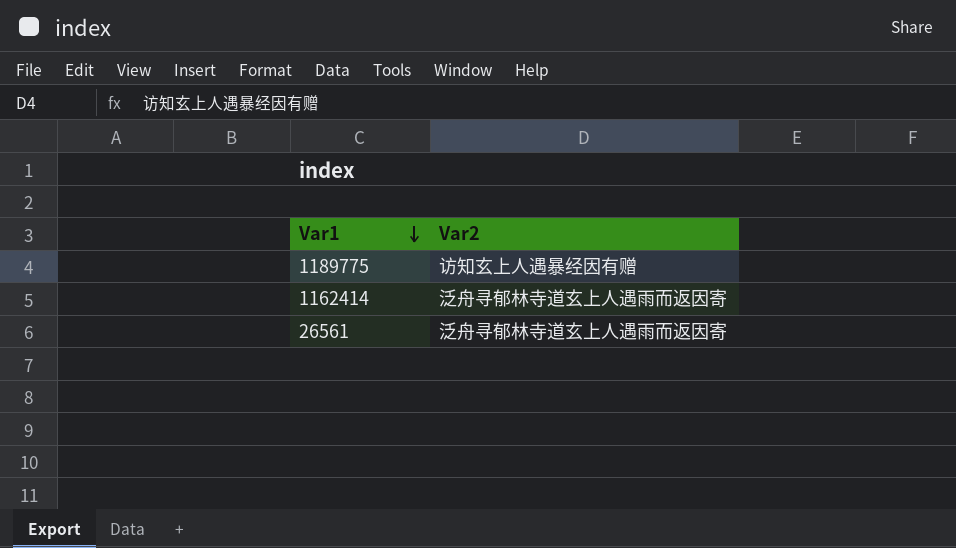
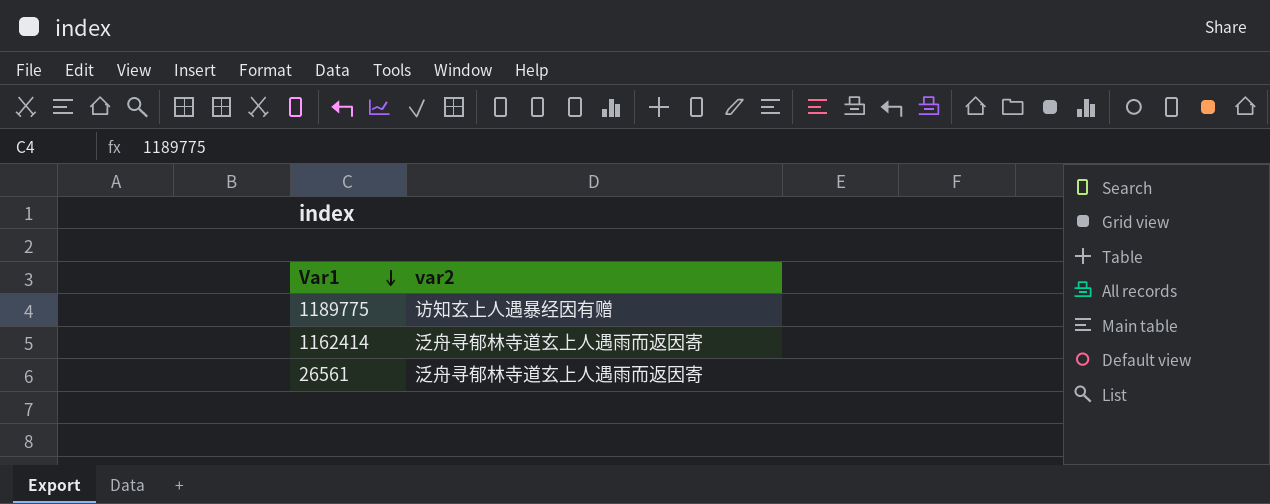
column name: Var2 -> var2

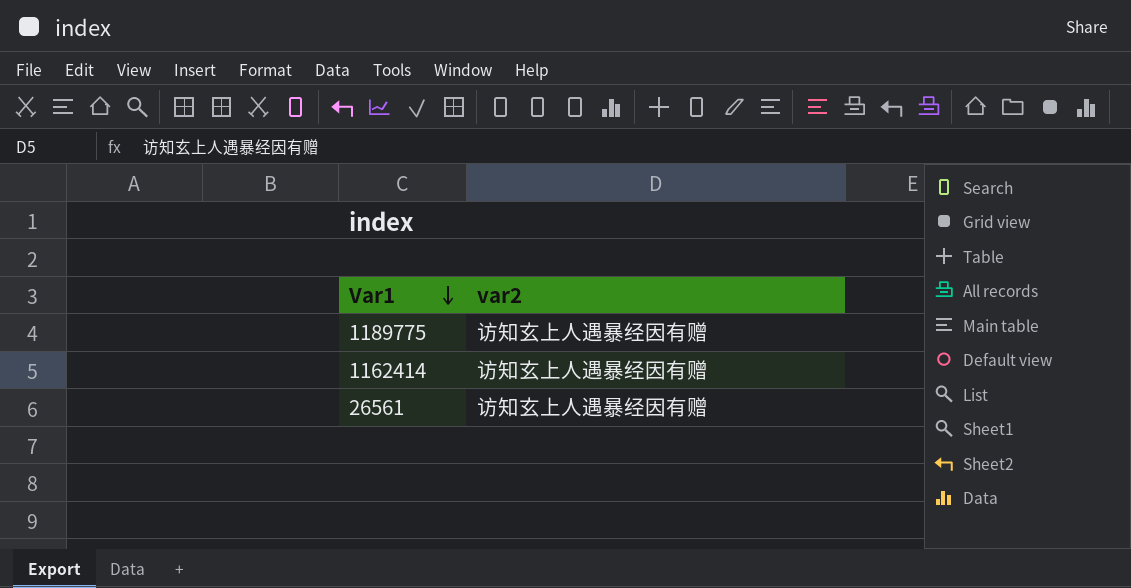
1162414 | var2: 泛舟寻郁林寺道玄上人遇雨而返因寄 -> 访知玄上人遇暴经因有赠
26561 | var2: 泛舟寻郁林寺道玄上人遇雨而返因寄 -> 访知玄上人遇暴经因有赠

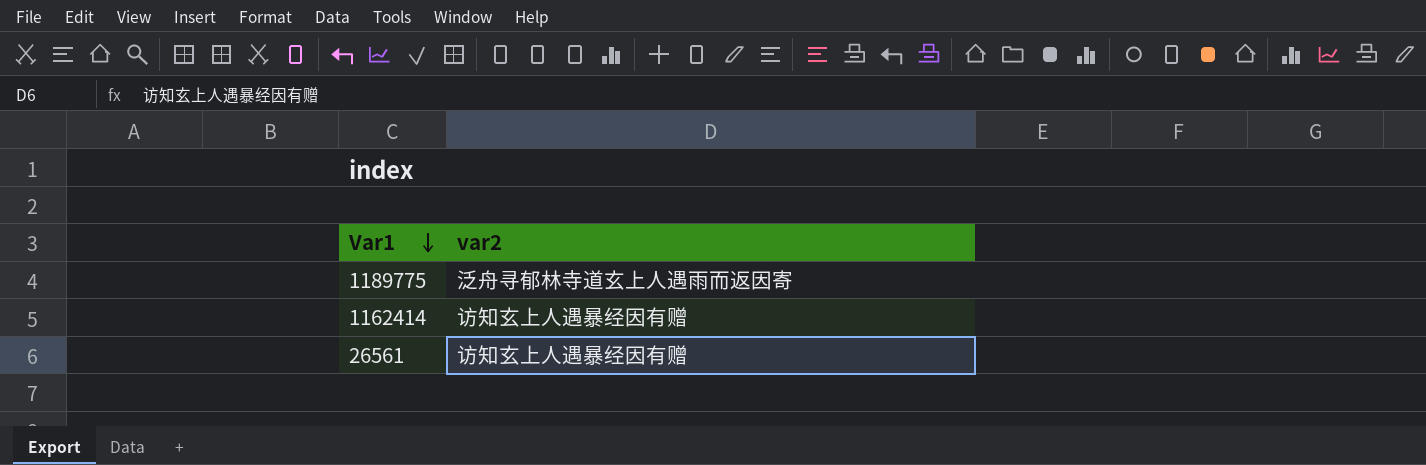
1189775 | var2: 访知玄上人遇暴经因有赠 -> 泛舟寻郁林寺道玄上人遇雨而返因寄

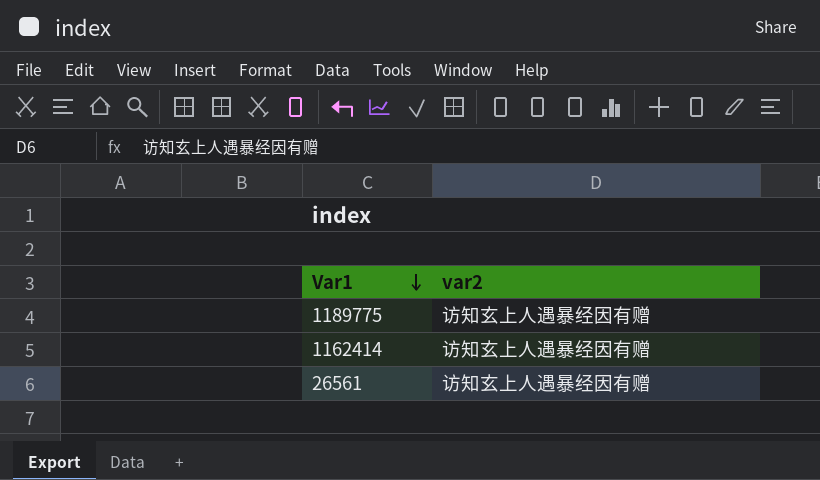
1189775 | var2: 泛舟寻郁林寺道玄上人遇雨而返因寄 -> 访知玄上人遇暴经因有赠

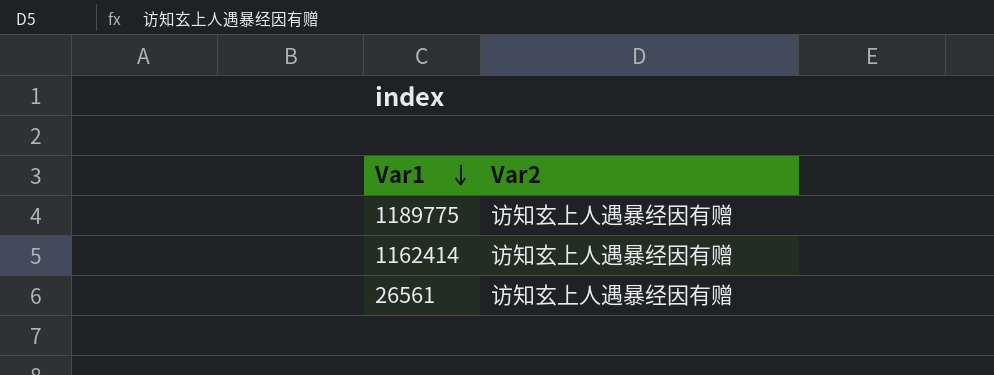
column name: var2 -> Var2

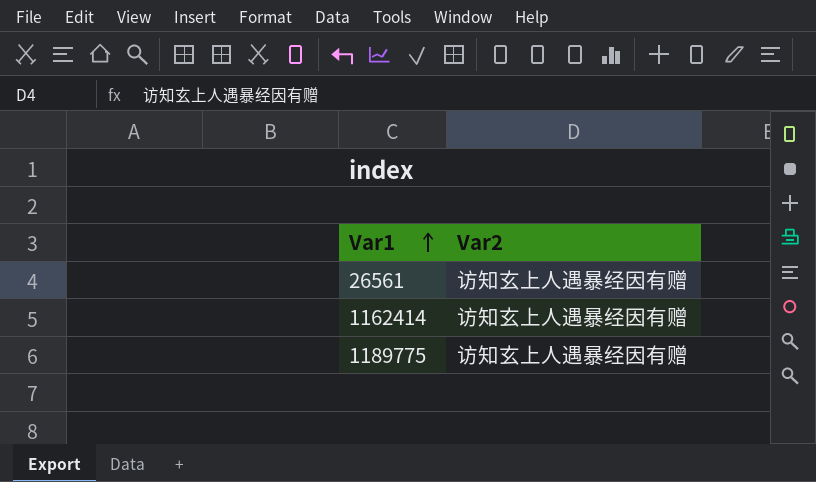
row order: Var1 descending -> Var1 ascending

